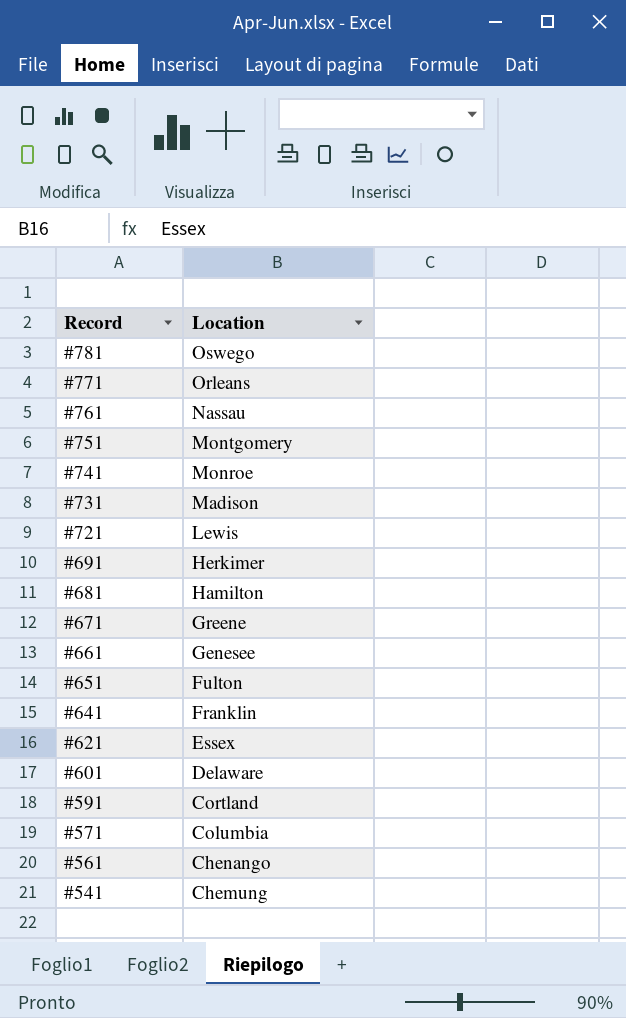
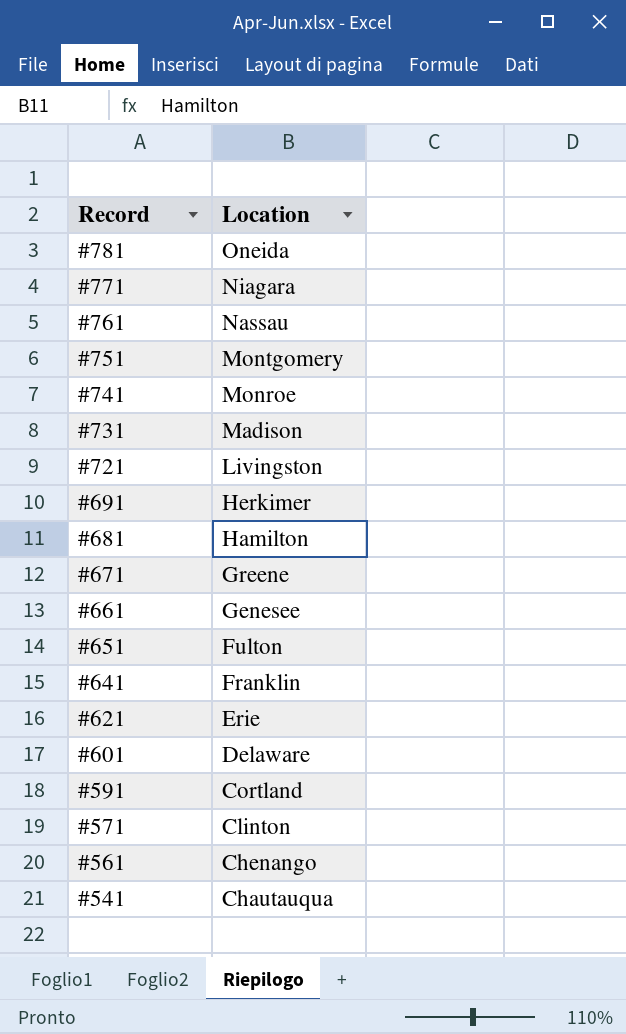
#781 | Location: Oswego -> Oneida
#771 | Location: Orleans -> Niagara
#721 | Location: Lewis -> Livingston
#621 | Location: Essex -> Erie
#571 | Location: Columbia -> Clinton
#541 | Location: Chemung -> Chautauqua

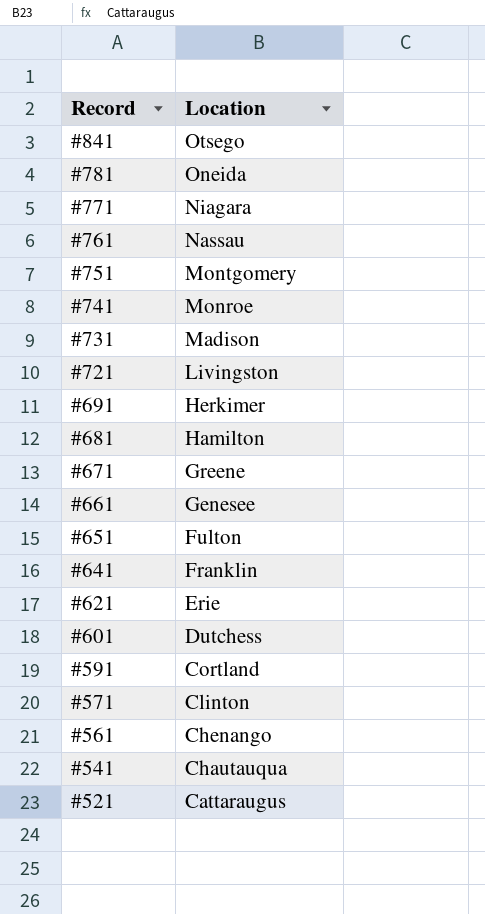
row #841: none -> Otsego
#601 | Location: Delaware -> Dutchess
row #521: none -> Cattaraugus

